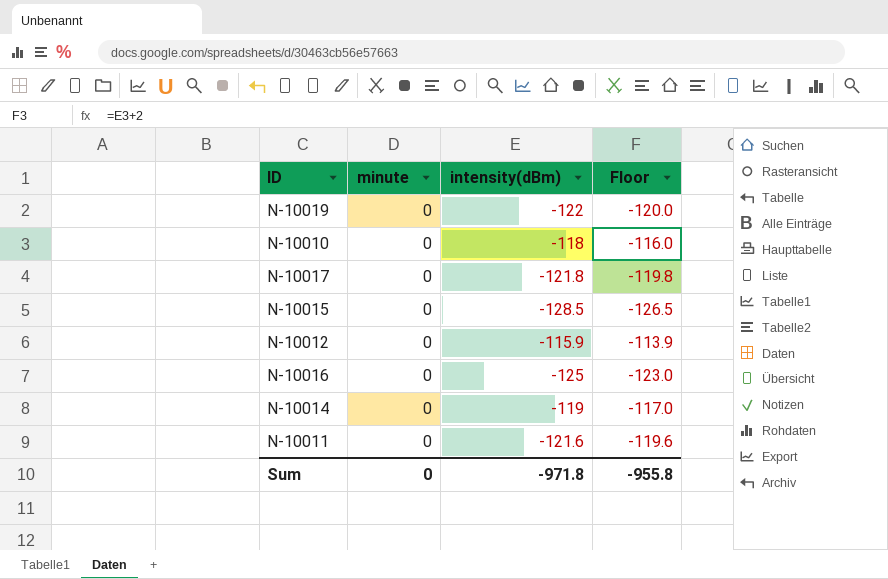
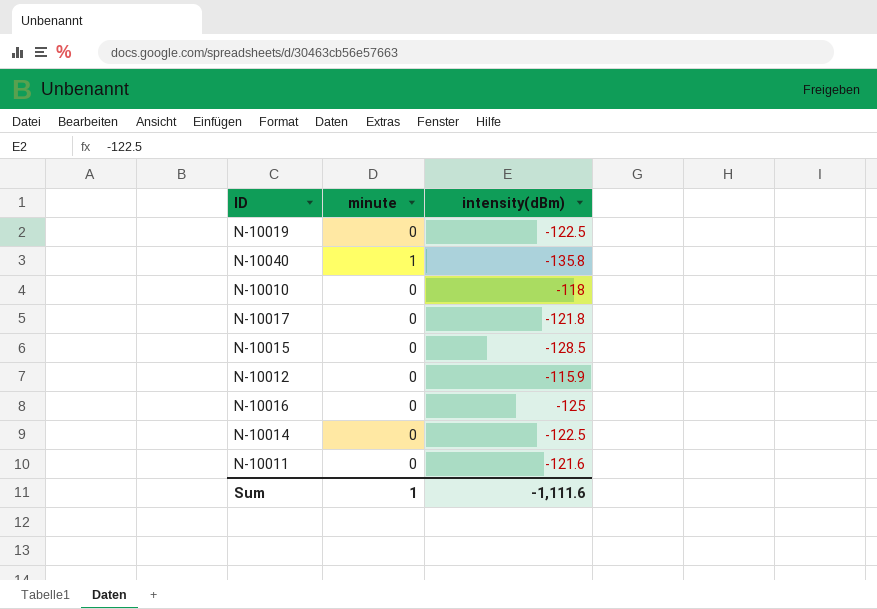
column Floor | formula: [intensity(dBm)] + 2 -> none
N-10019 | intensity(dBm): -122 -> -122.5
row N-10040: none -> 1 | -135.8
N-10014 | intensity(dBm): -119 -> -122.5
Sum | minute: 0 -> 1
Sum | intensity(dBm): -971.8 -> -1,111.6

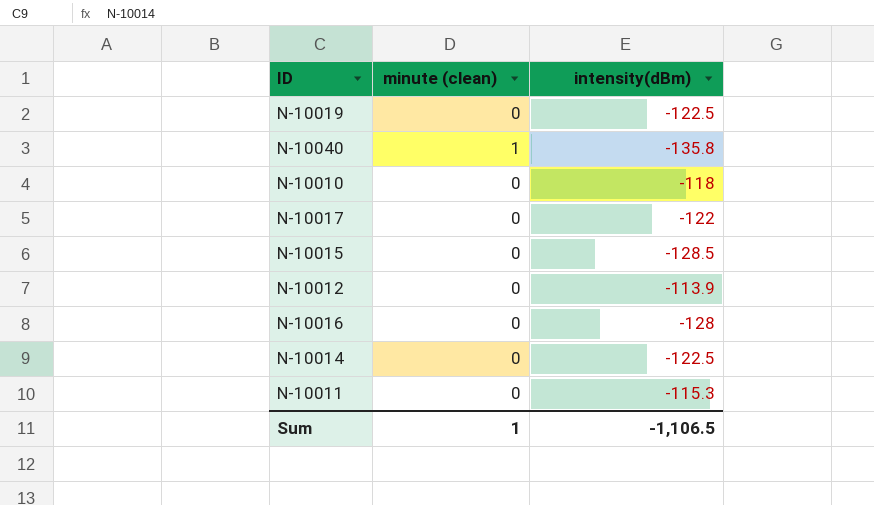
column name: minute -> minute (clean)
N-10017 | intensity(dBm): -121.8 -> -122
N-10012 | intensity(dBm): -115.9 -> -113.9
N-10016 | intensity(dBm): -125 -> -128
N-10011 | intensity(dBm): -121.6 -> -115.3
Sum | intensity(dBm): -1,111.6 -> -1,106.5

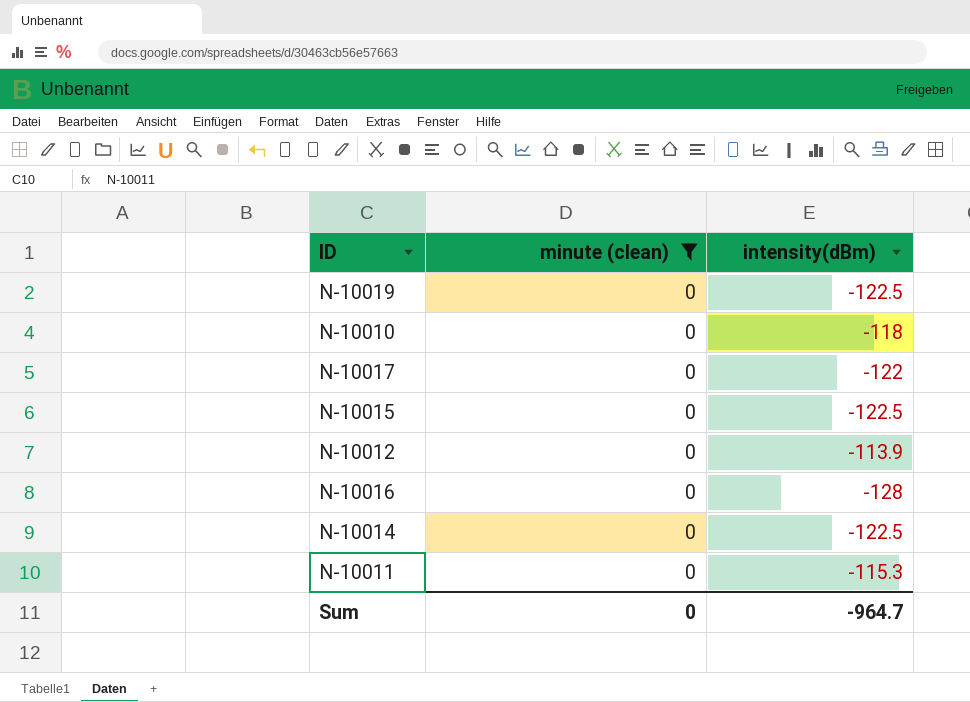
filter: none -> minute (clean) = 0
N-10015 | intensity(dBm): -128.5 -> -122.5
Sum | minute (clean): 1 -> 0
Sum | intensity(dBm): -1,106.5 -> -964.7

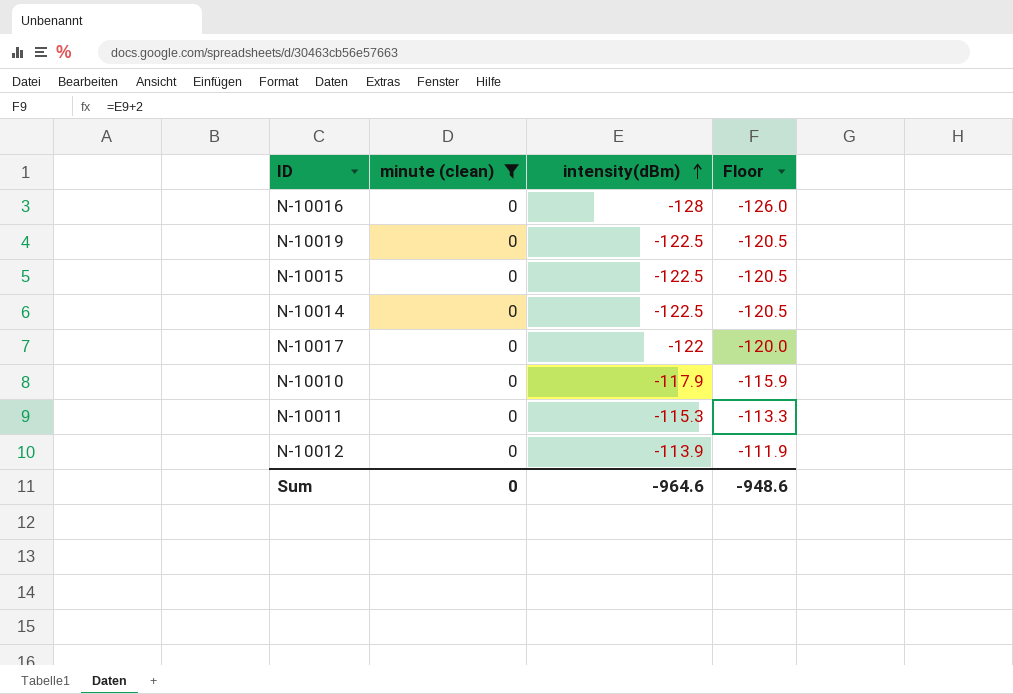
row order: none -> intensity(dBm) ascending
column Floor | formula: none -> [intensity(dBm)] + 2
N-10010 | intensity(dBm): -118 -> -117.9
Sum | intensity(dBm): -964.7 -> -964.6

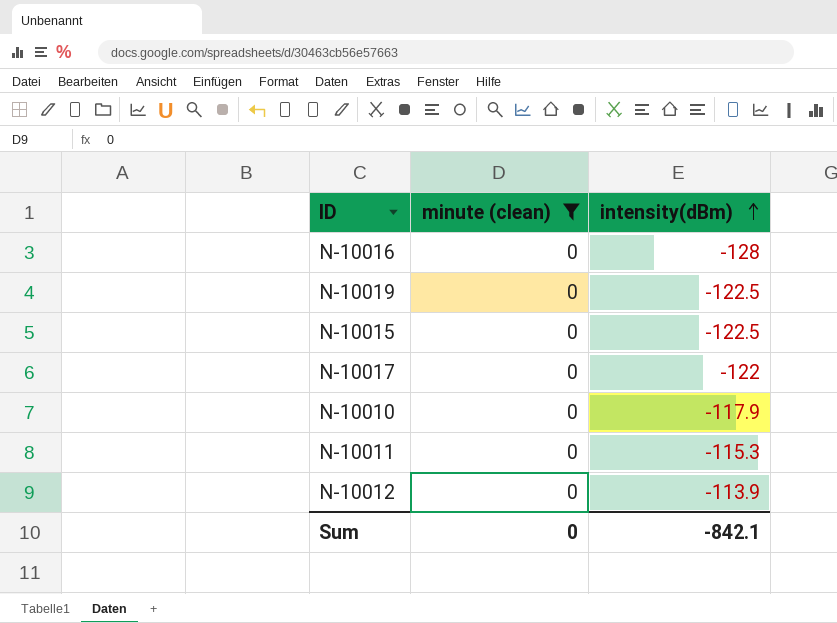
column Floor | formula: [intensity(dBm)] + 2 -> none
row N-10014: 0 | -122.5 | -120.5 -> none
Sum | intensity(dBm): -964.6 -> -842.1

